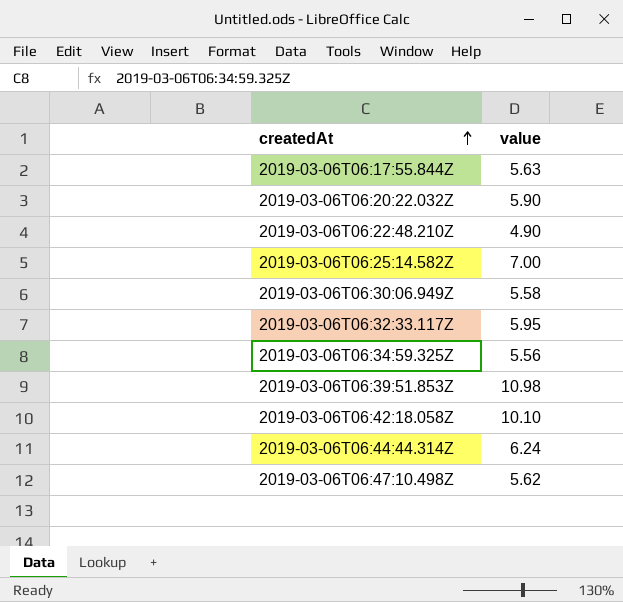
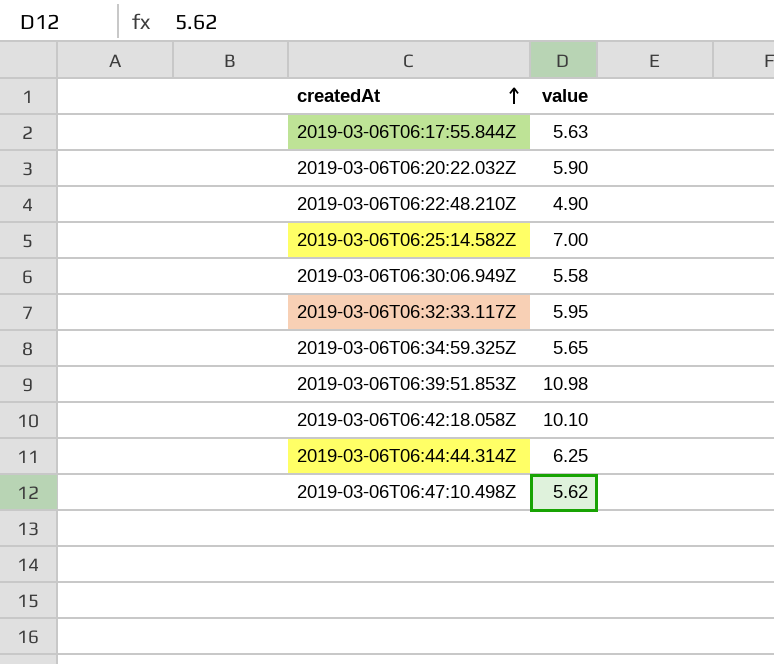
2019-03-06T06:34:59.325Z | value: 5.56 -> 5.65
2019-03-06T06:44:44.314Z | value: 6.24 -> 6.25

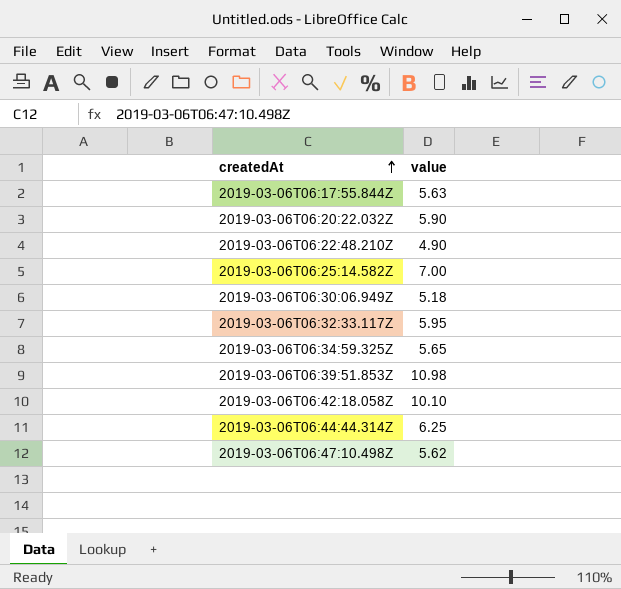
2019-03-06T06:30:06.949Z | value: 5.58 -> 5.18

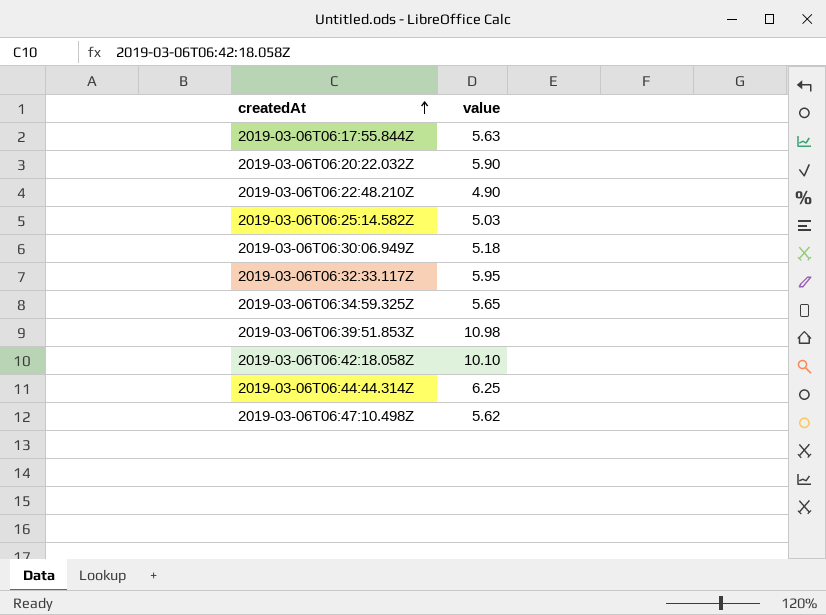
2019-03-06T06:25:14.582Z | value: 7.00 -> 5.03

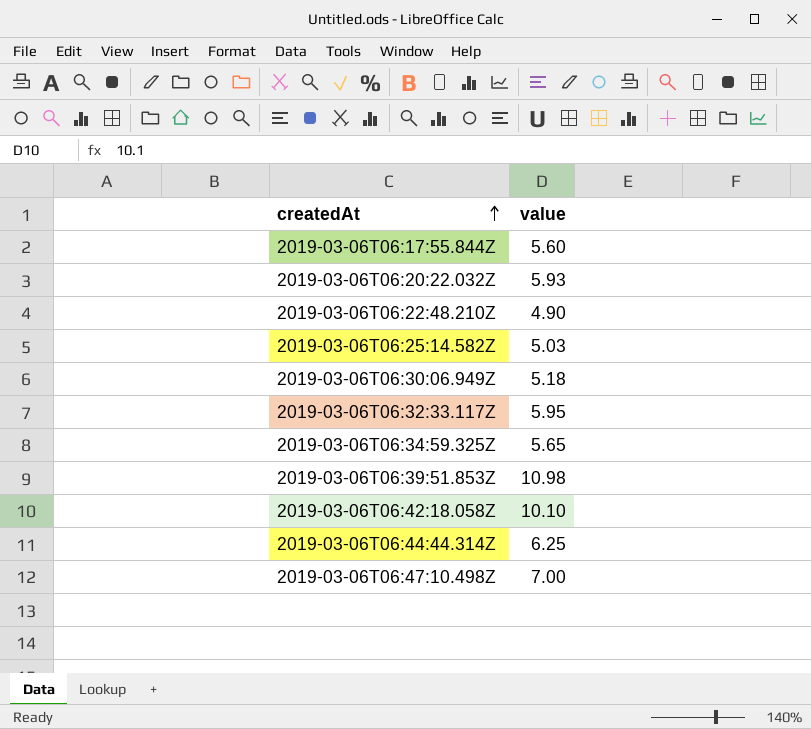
2019-03-06T06:17:55.844Z | value: 5.63 -> 5.60
2019-03-06T06:20:22.032Z | value: 5.90 -> 5.93
2019-03-06T06:47:10.498Z | value: 5.62 -> 7.00

